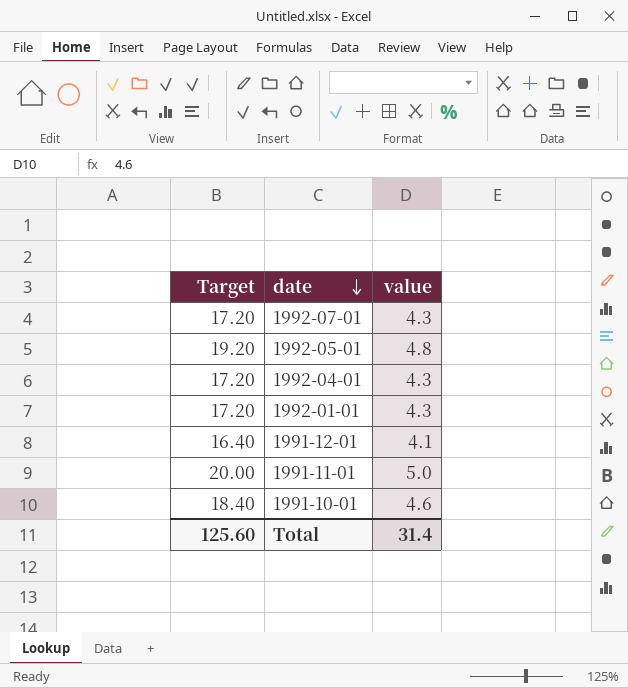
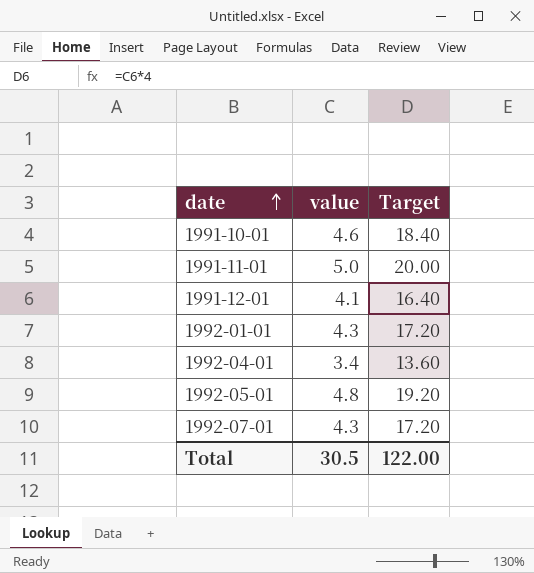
row order: date descending -> date ascending
column Target | position: 1 -> 3
1992-04-01 | value: 4.3 -> 3.4
1992-04-01 | Target: 17.20 -> 13.60
Total | value: 31.4 -> 30.5
Total | Target: 125.60 -> 122.00

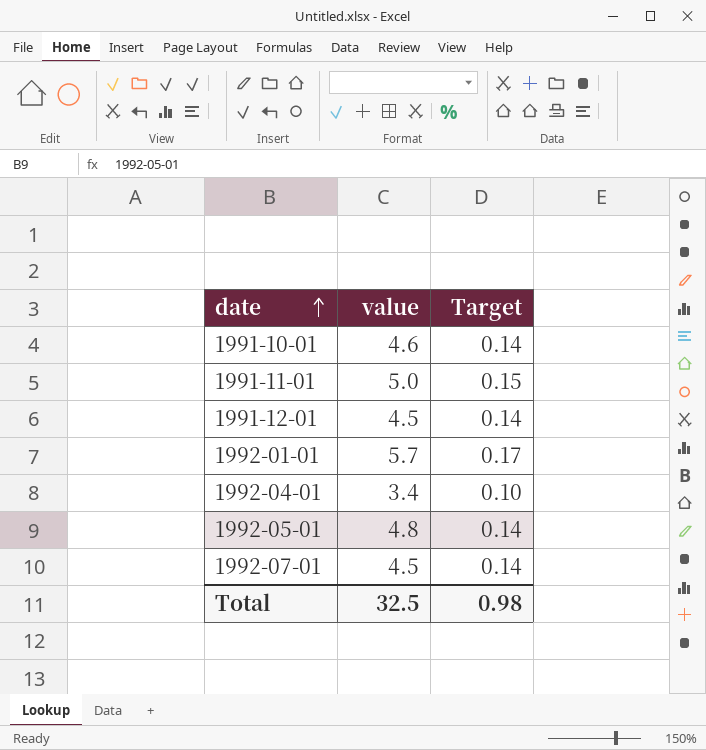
column Target | formula: [value] * 4 -> [value] * 0.03
1991-12-01 | value: 4.1 -> 4.5
1992-01-01 | value: 4.3 -> 5.7
1992-07-01 | value: 4.3 -> 4.5
Total | value: 30.5 -> 32.5
Total | Target: 122.00 -> 0.98

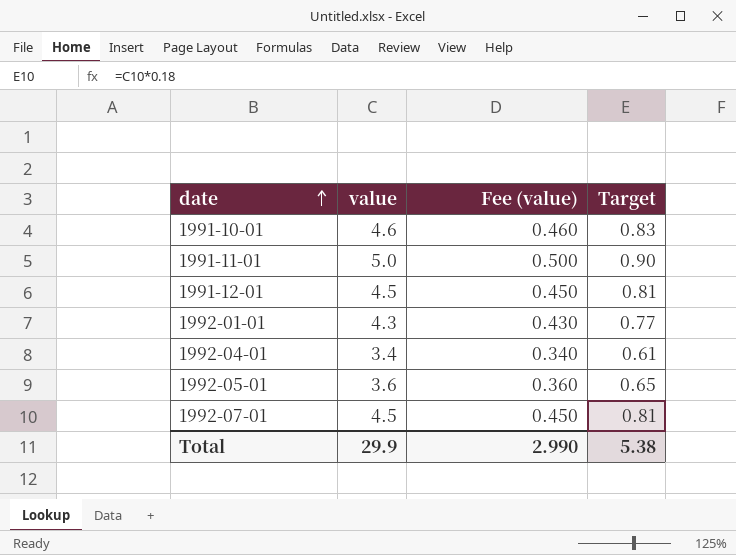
column Fee (value) | formula: none -> [value] * 0.1
column Target | formula: [value] * 0.03 -> [value] * 0.18
1992-01-01 | value: 5.7 -> 4.3
1992-05-01 | value: 4.8 -> 3.6
Total | value: 32.5 -> 29.9
Total | Target: 0.98 -> 5.38

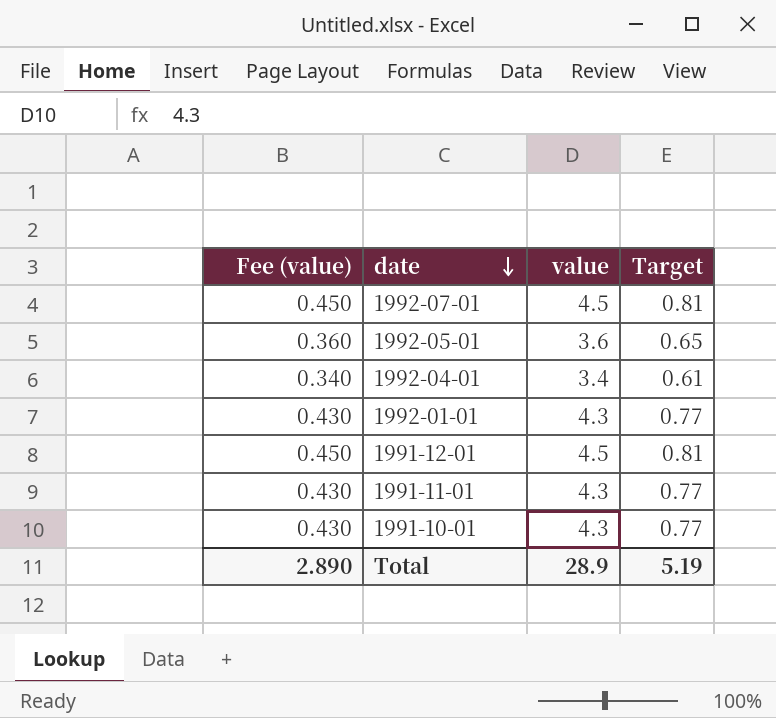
row order: date ascending -> date descending
column Fee (value) | position: 3 -> 1
1991-11-01 | Fee (value): 0.500 -> 0.430
1991-11-01 | value: 5.0 -> 4.3
1991-11-01 | Target: 0.90 -> 0.77
1991-10-01 | Fee (value): 0.460 -> 0.430
1991-10-01 | value: 4.6 -> 4.3
1991-10-01 | Target: 0.83 -> 0.77
Total | Fee (value): 2.990 -> 2.890
Total | value: 29.9 -> 28.9
Total | Target: 5.38 -> 5.19

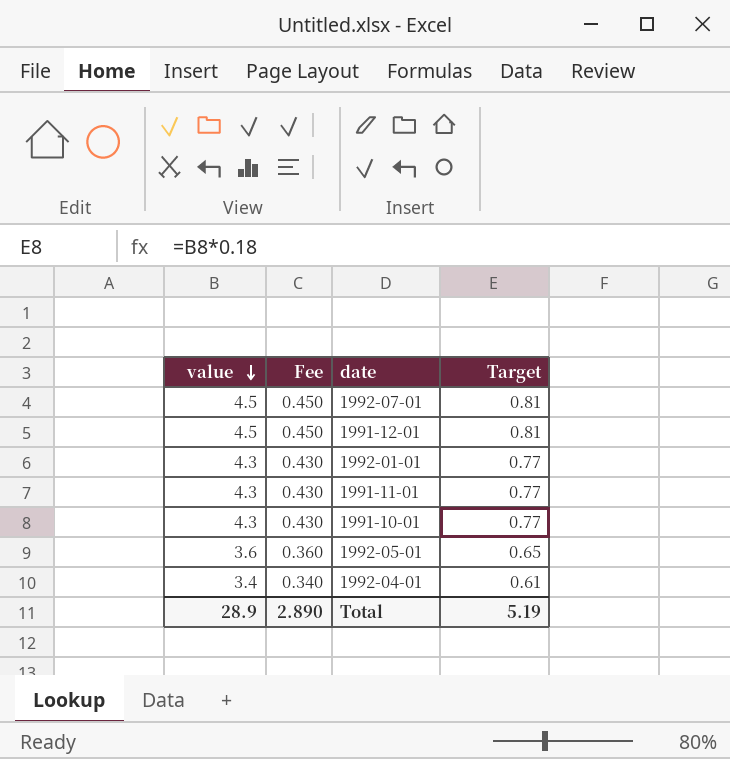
row order: date descending -> value descending
column value | position: 3 -> 1
column name: Fee (value) -> Fee

